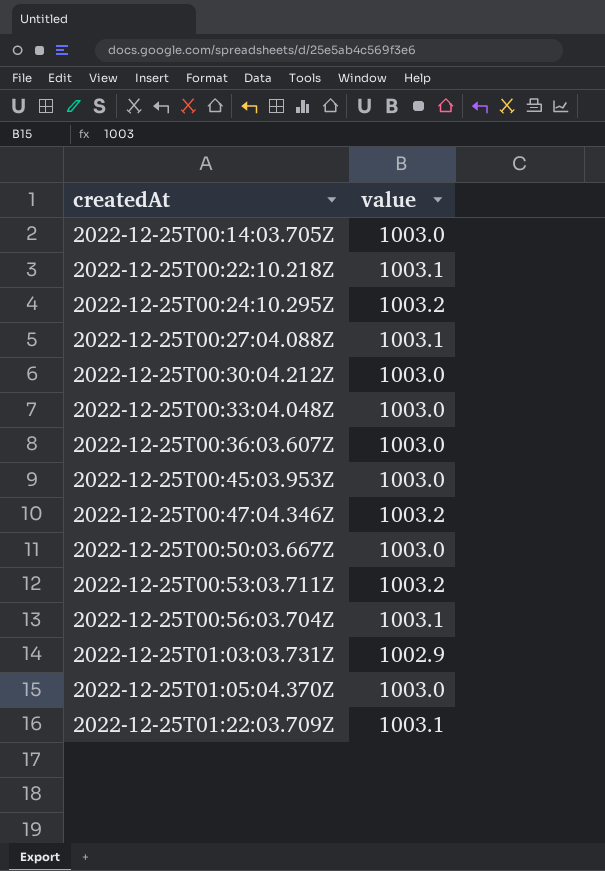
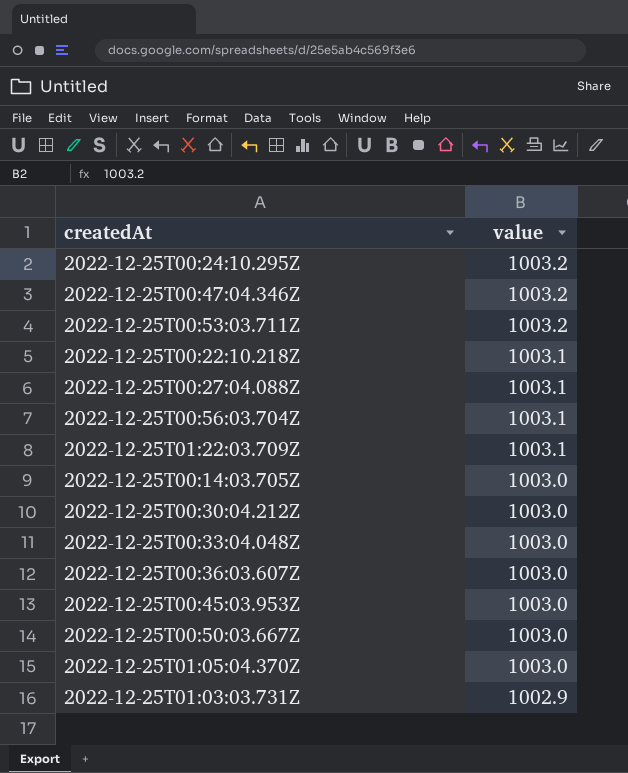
row order: createdAt ascending -> value descending

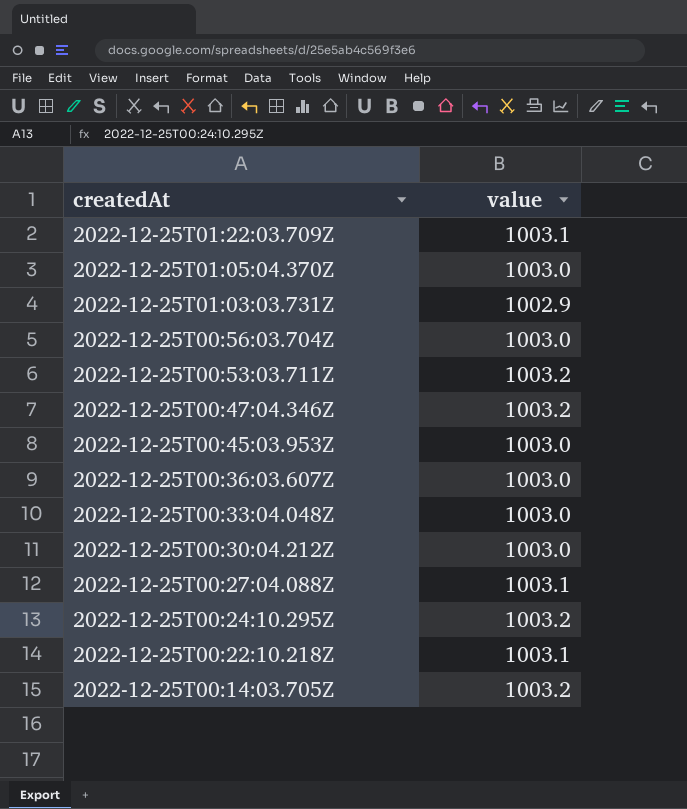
row order: value descending -> createdAt descending
row 2022-12-25T00:50:03.667Z: 1003.0 -> none
2022-12-25T00:56:03.704Z | value: 1003.1 -> 1003.0
2022-12-25T00:14:03.705Z | value: 1003.0 -> 1003.2

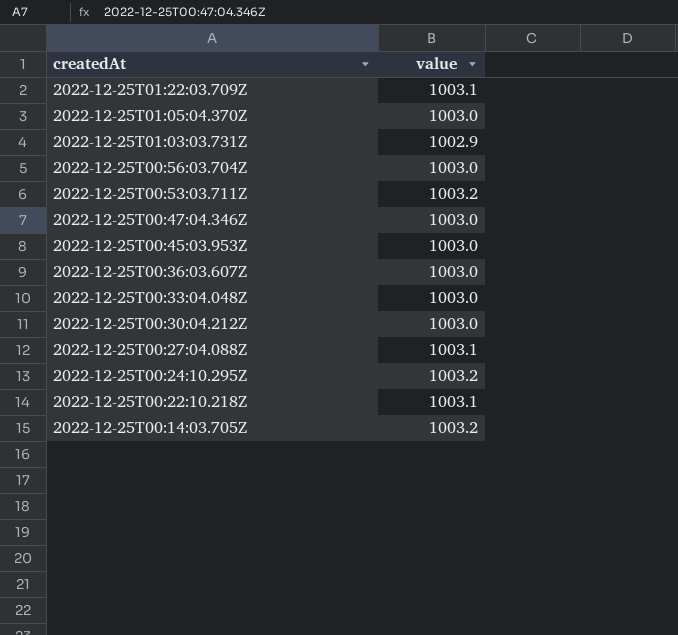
2022-12-25T00:47:04.346Z | value: 1003.2 -> 1003.0

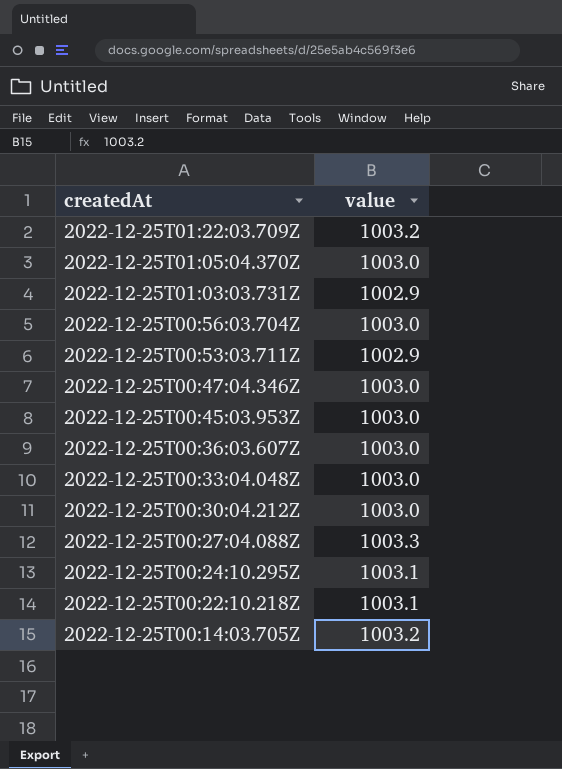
2022-12-25T01:22:03.709Z | value: 1003.1 -> 1003.2
2022-12-25T00:53:03.711Z | value: 1003.2 -> 1002.9
2022-12-25T00:27:04.088Z | value: 1003.1 -> 1003.3
2022-12-25T00:24:10.295Z | value: 1003.2 -> 1003.1

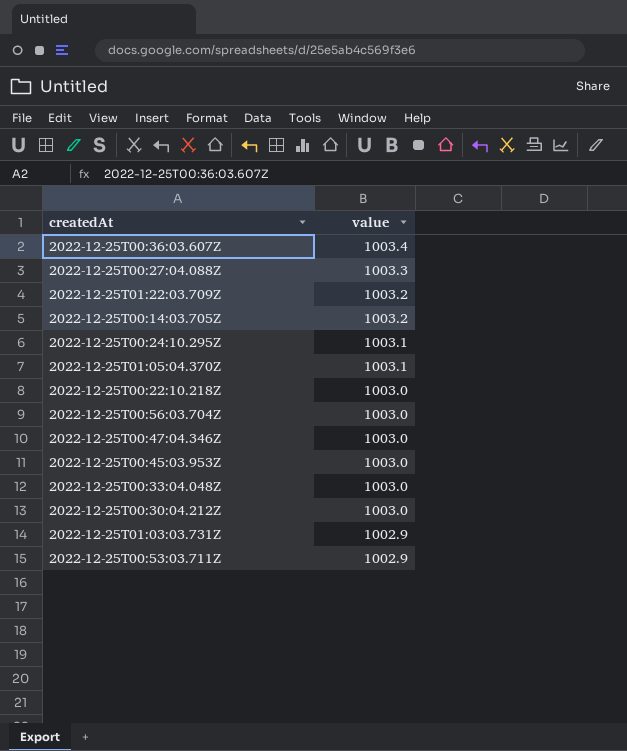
row order: createdAt descending -> value descending
2022-12-25T00:36:03.607Z | value: 1003.0 -> 1003.4
2022-12-25T01:05:04.370Z | value: 1003.0 -> 1003.1
2022-12-25T00:22:10.218Z | value: 1003.1 -> 1003.0

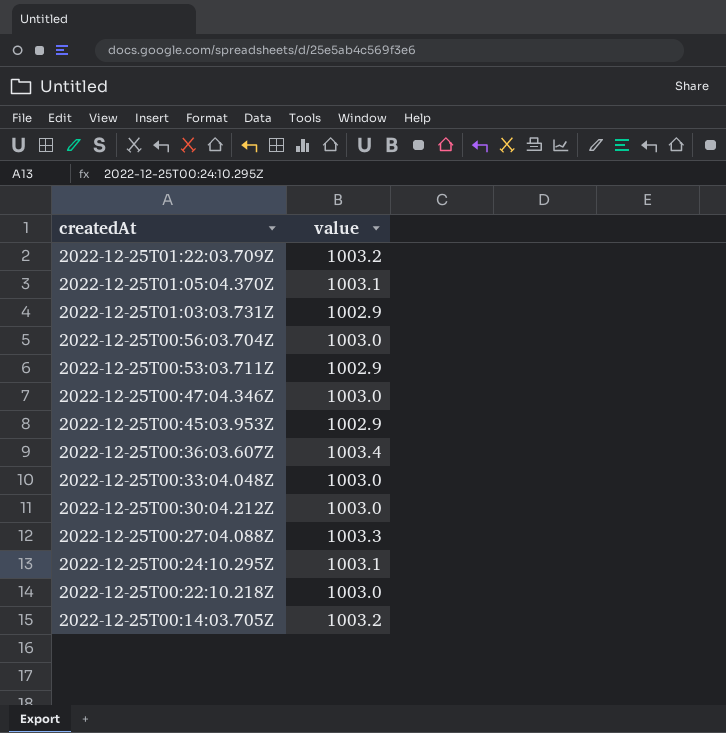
row order: value descending -> createdAt descending
2022-12-25T00:45:03.953Z | value: 1003.0 -> 1002.9

